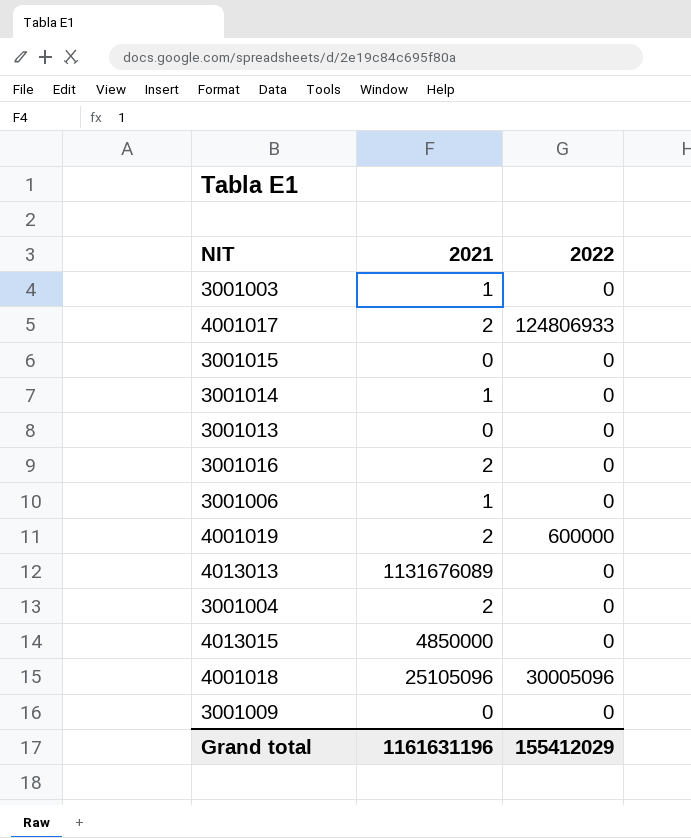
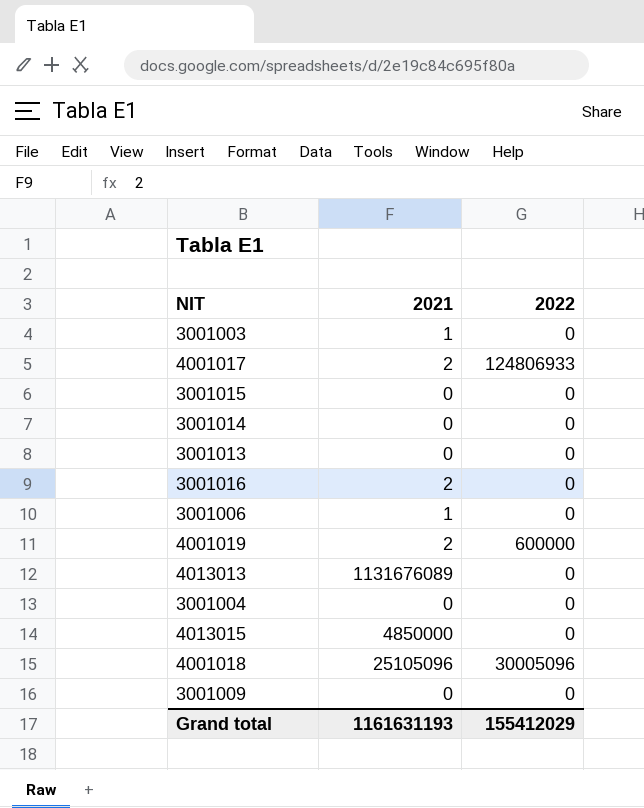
3001014 | 2021: 1 -> 0
3001004 | 2021: 2 -> 0
Grand total | 2021: 1161631196 -> 1161631193

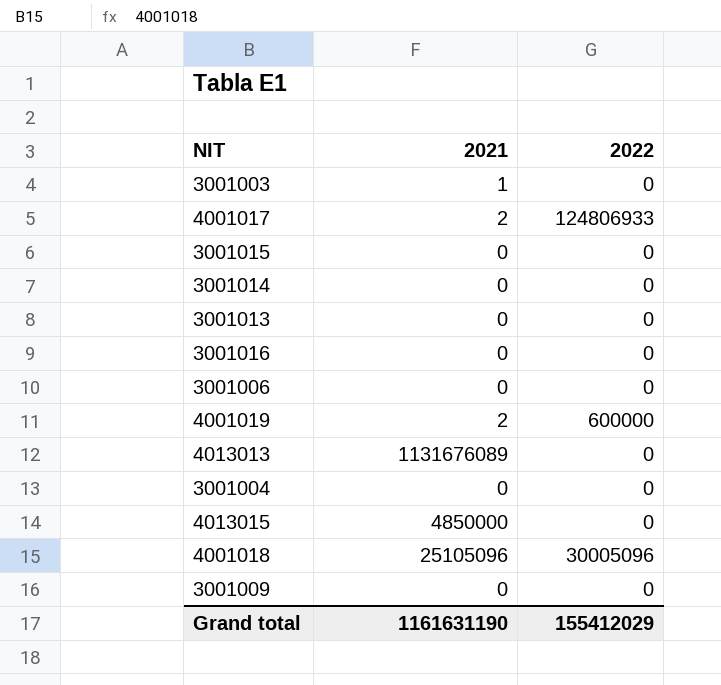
3001016 | 2021: 2 -> 0
3001006 | 2021: 1 -> 0
Grand total | 2021: 1161631193 -> 1161631190

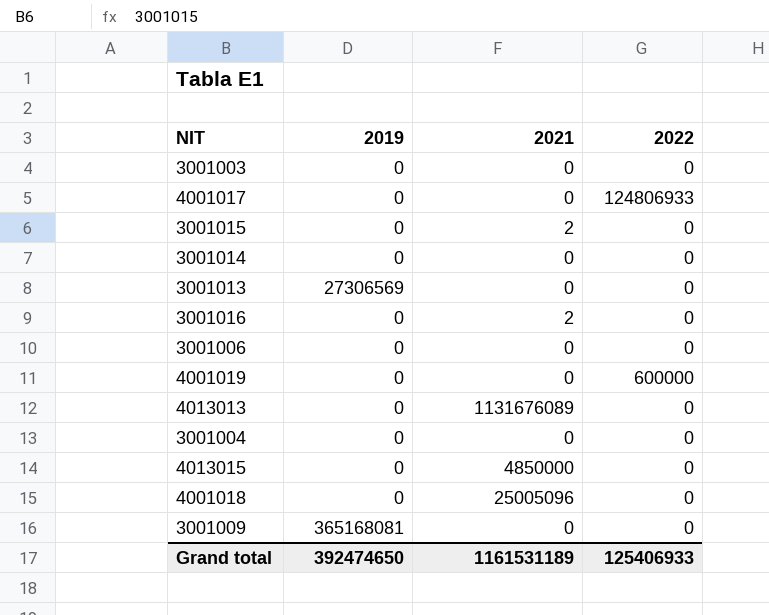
column 2019 | position: none -> 2
3001003 | 2021: 1 -> 0
4001017 | 2021: 2 -> 0
3001015 | 2021: 0 -> 2
3001016 | 2021: 0 -> 2
4001019 | 2021: 2 -> 0
4001018 | 2021: 25105096 -> 25005096
4001018 | 2022: 30005096 -> 0
Grand total | 2021: 1161631190 -> 1161531189
Grand total | 2022: 155412029 -> 125406933

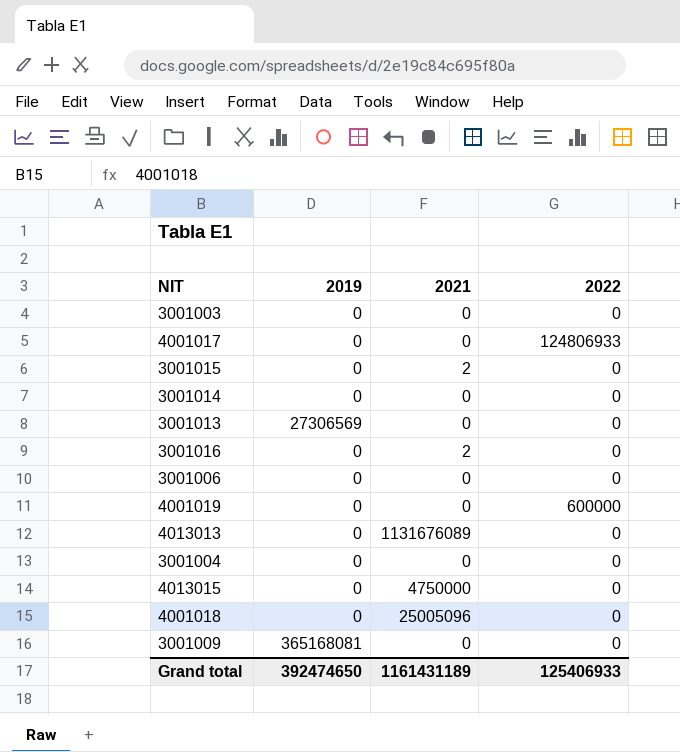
4013015 | 2021: 4850000 -> 4750000
Grand total | 2021: 1161531189 -> 1161431189

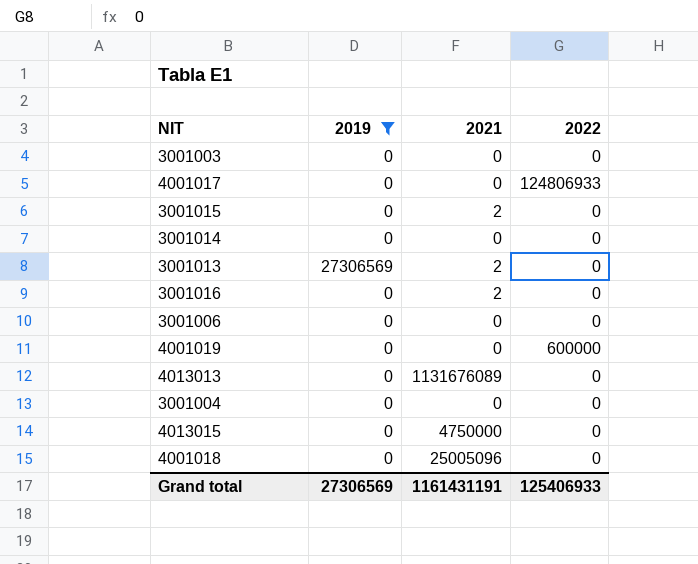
filter: none -> 2019 != 365168081
3001013 | 2021: 0 -> 2
Grand total | 2019: 392474650 -> 27306569
Grand total | 2021: 1161431189 -> 1161431191

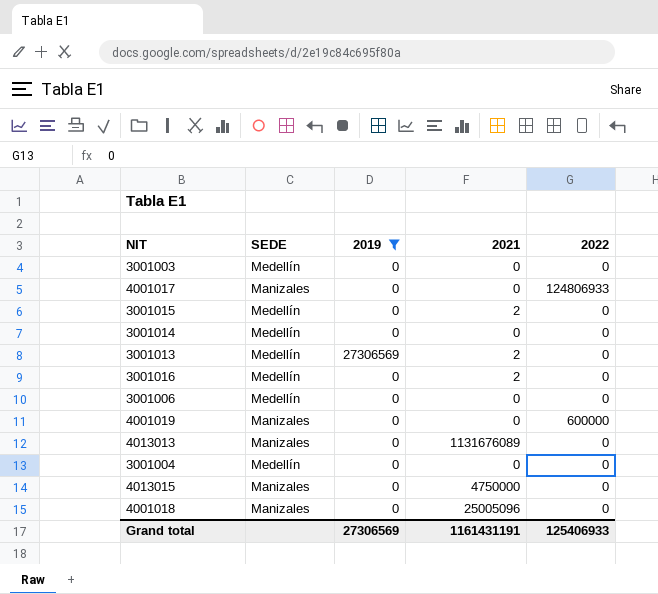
column SEDE | position: none -> 2

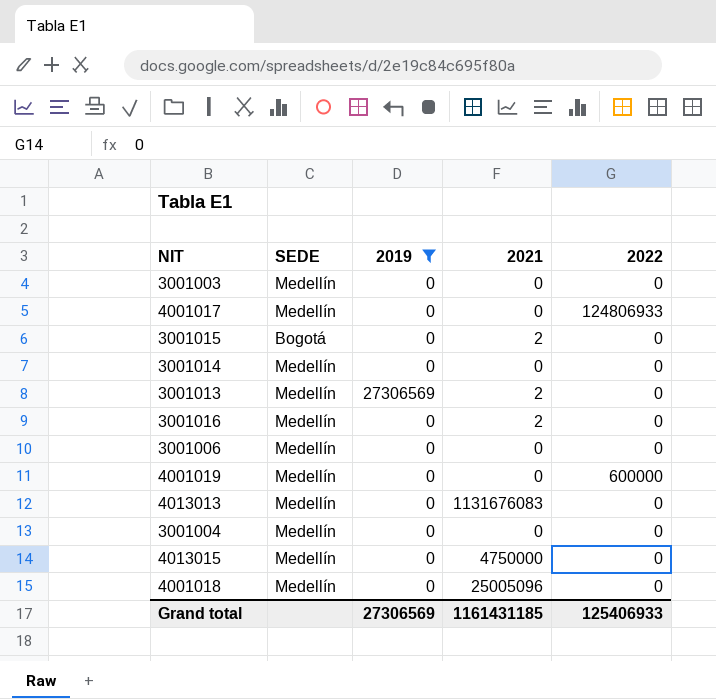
4001017 | SEDE: Manizales -> Medellín
3001015 | SEDE: Medellín -> Bogotá
4001019 | SEDE: Manizales -> Medellín
4013013 | SEDE: Manizales -> Medellín
4013013 | 2021: 1131676089 -> 1131676083
4013015 | SEDE: Manizales -> Medellín
4001018 | SEDE: Manizales -> Medellín
Grand total | 2021: 1161431191 -> 1161431185

